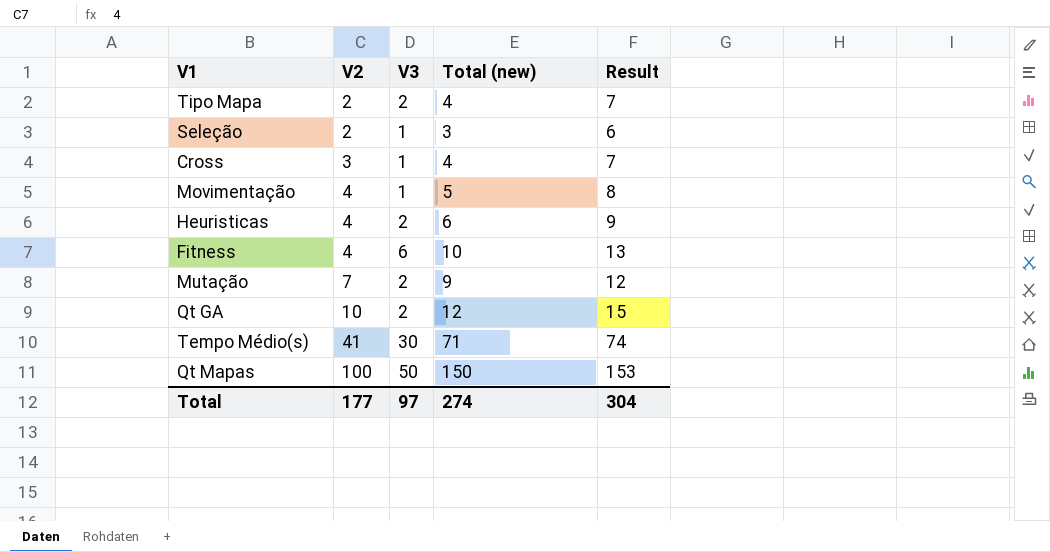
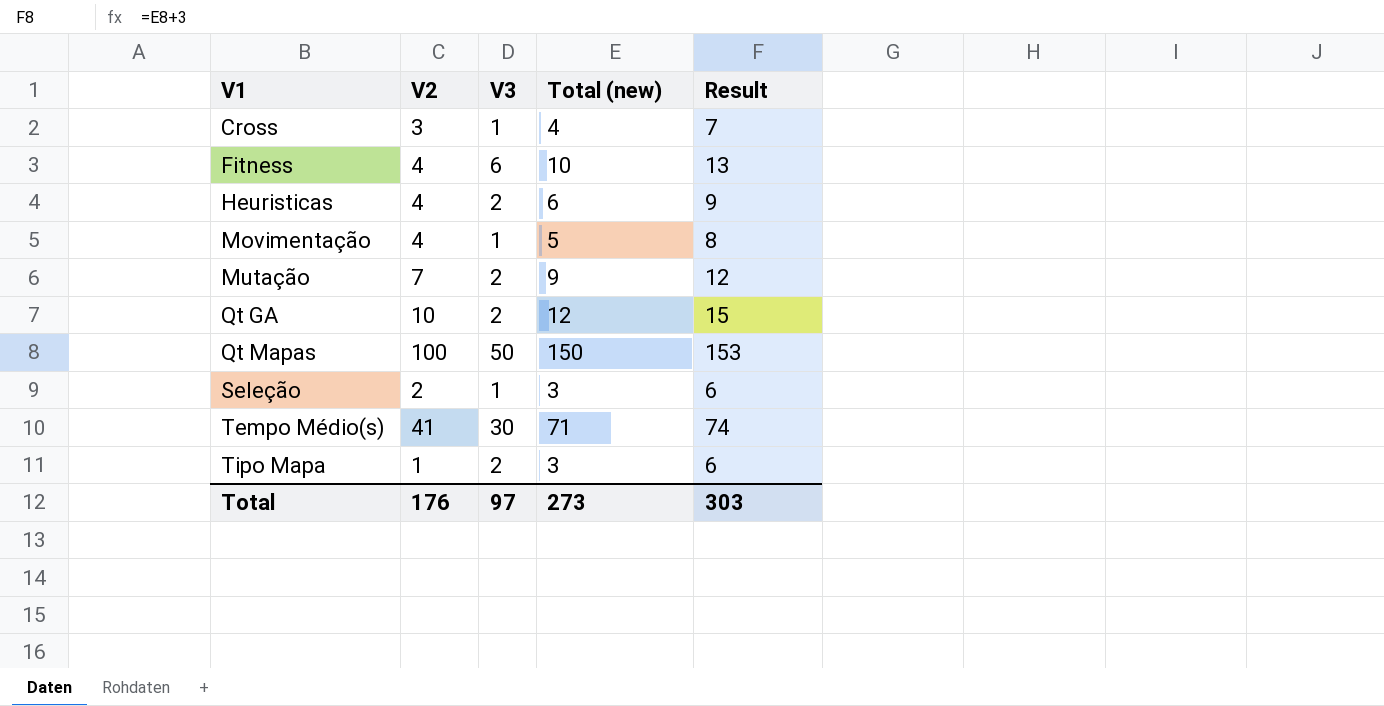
row order: V2 ascending -> V1 ascending
Tipo Mapa | V2: 2 -> 1
Tipo Mapa | Total (new): 4 -> 3
Tipo Mapa | Result: 7 -> 6
Total | V2: 177 -> 176
Total | Total (new): 274 -> 273
Total | Result: 304 -> 303

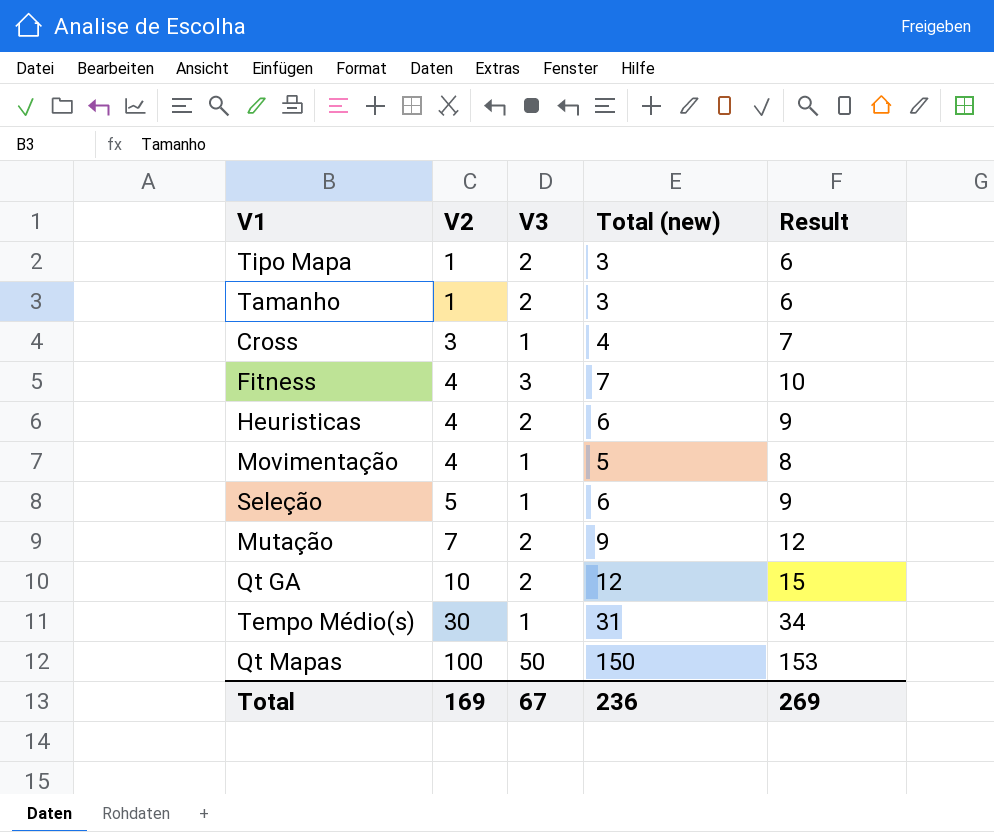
row order: V1 ascending -> V2 ascending
row Tamanho: none -> 1 | 2 | 3 | 6
Fitness | V3: 6 -> 3
Fitness | Total (new): 10 -> 7
Fitness | Result: 13 -> 10
Seleção | V2: 2 -> 5
Seleção | Total (new): 3 -> 6
Seleção | Result: 6 -> 9
Tempo Médio(s) | V2: 41 -> 30
Tempo Médio(s) | V3: 30 -> 1
Tempo Médio(s) | Total (new): 71 -> 31
Tempo Médio(s) | Result: 74 -> 34
Total | V2: 176 -> 169
Total | V3: 97 -> 67
Total | Total (new): 273 -> 236
Total | Result: 303 -> 269

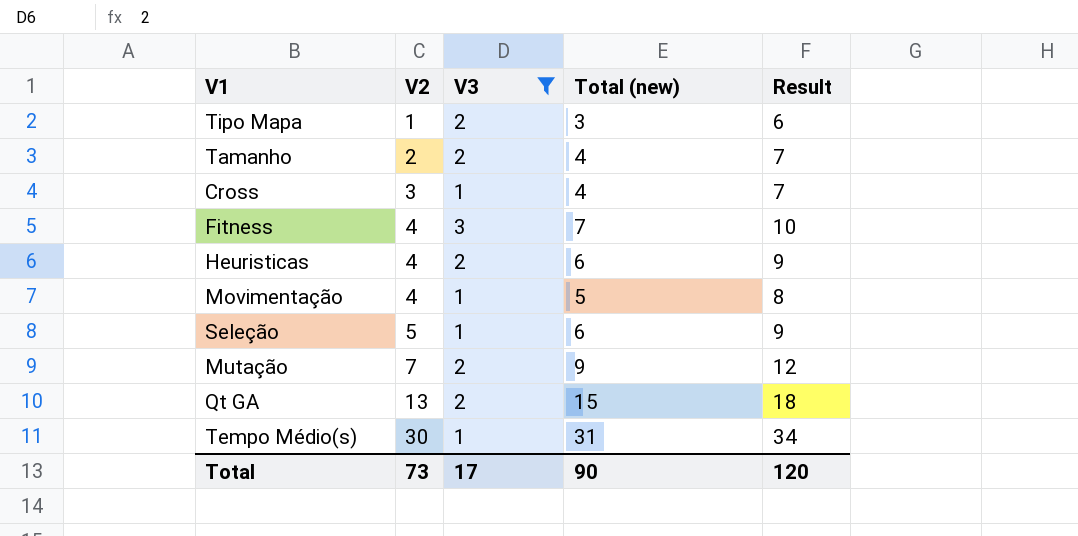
filter: none -> V3 != 50
Tamanho | V2: 1 -> 2
Tamanho | Total (new): 3 -> 4
Tamanho | Result: 6 -> 7
Qt GA | V2: 10 -> 13
Qt GA | Total (new): 12 -> 15
Qt GA | Result: 15 -> 18
Total | V2: 169 -> 73
Total | V3: 67 -> 17
Total | Total (new): 236 -> 90
Total | Result: 269 -> 120

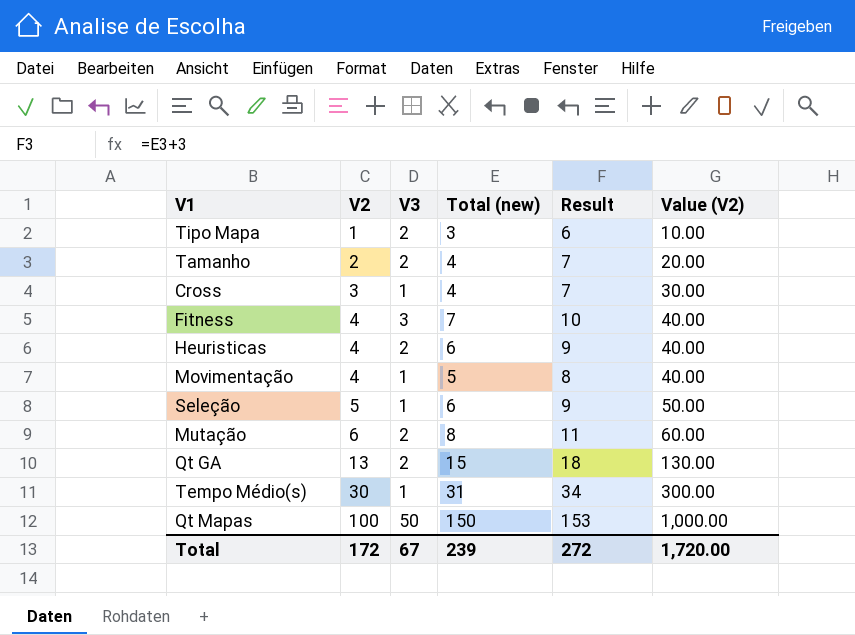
filter: V3 != 50 -> none
column Value (V2) | formula: none -> [V2] * 10
Mutação | V2: 7 -> 6
Mutação | Total (new): 9 -> 8
Mutação | Result: 12 -> 11
Total | V2: 73 -> 172
Total | V3: 17 -> 67
Total | Total (new): 90 -> 239
Total | Result: 120 -> 272

